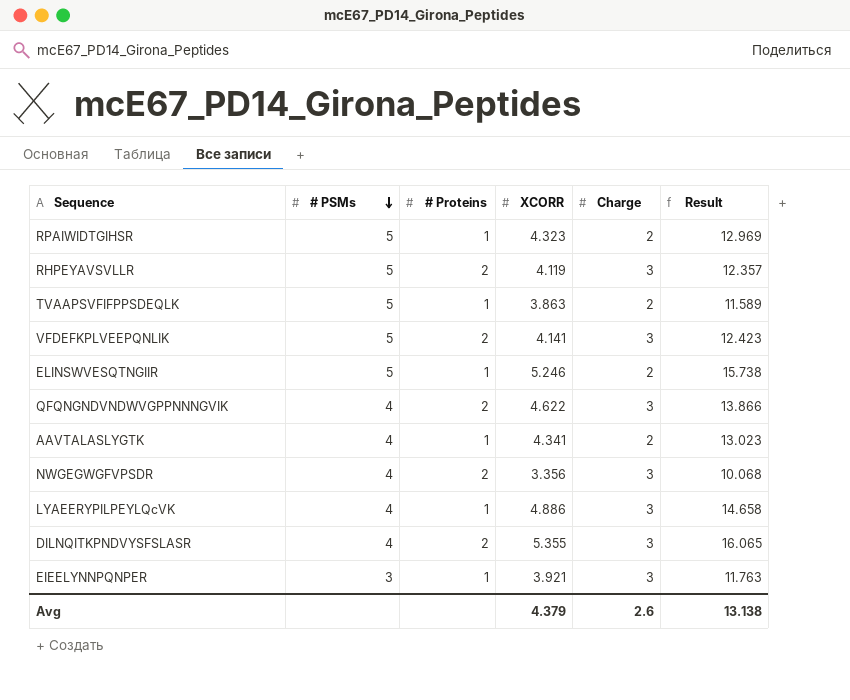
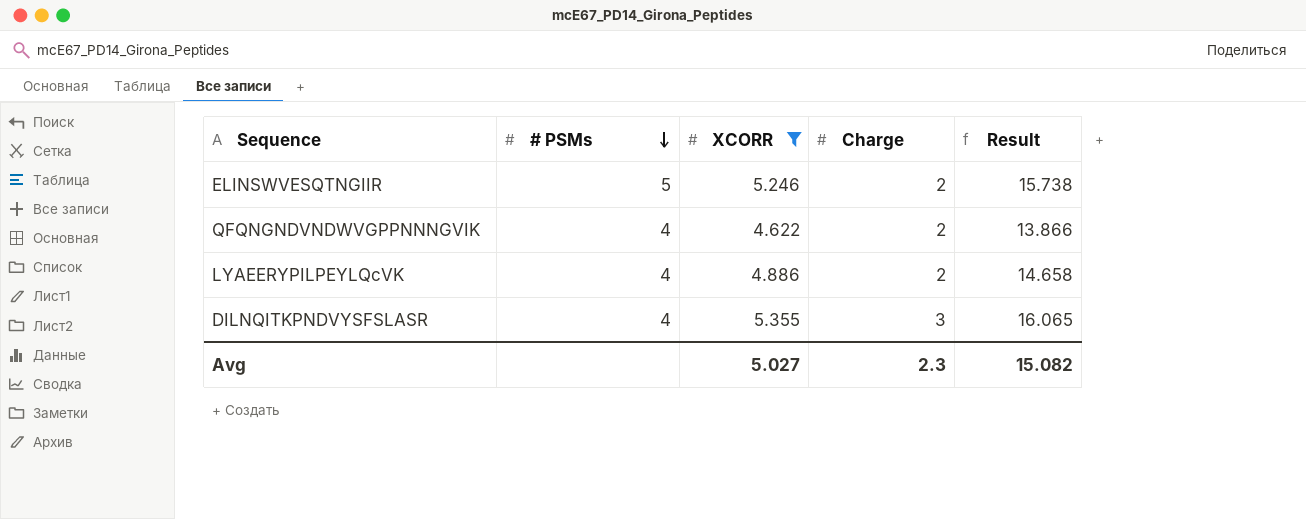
filter: none -> XCORR >= 4.622
column # Proteins | position: 3 -> none
QFQNGNDVNDWVGPPNNNGVIK | Charge: 3 -> 2
LYAEERYPILPEYLQcVK | Charge: 3 -> 2
Avg | XCORR: 4.379 -> 5.027
Avg | Charge: 2.6 -> 2.3
Avg | Result: 13.138 -> 15.082

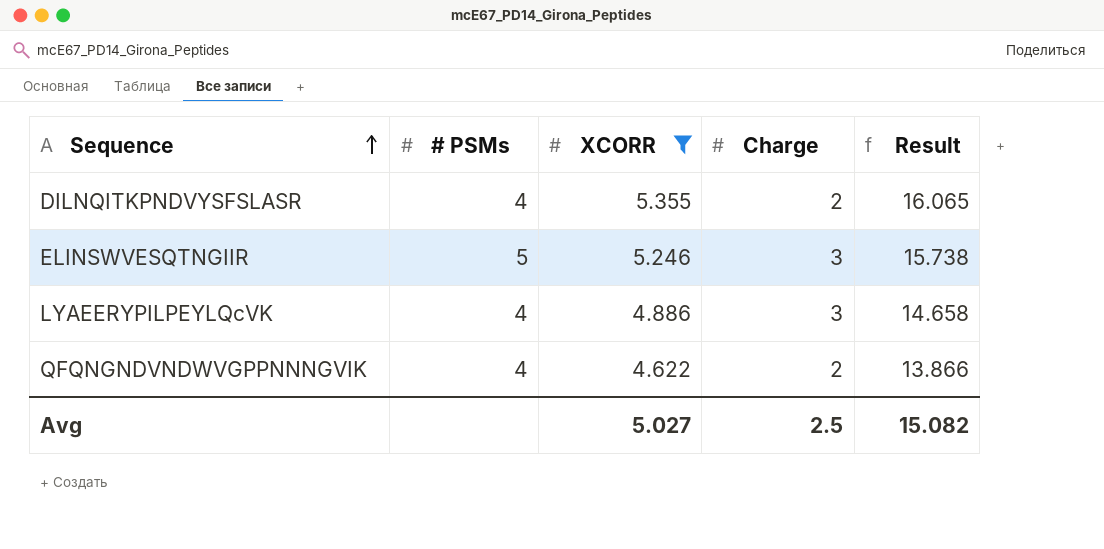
row order: # PSMs descending -> Sequence ascending
DILNQITKPNDVYSFSLASR | Charge: 3 -> 2
ELINSWVESQTNGIIR | Charge: 2 -> 3
LYAEERYPILPEYLQcVK | Charge: 2 -> 3
Avg | Charge: 2.3 -> 2.5

